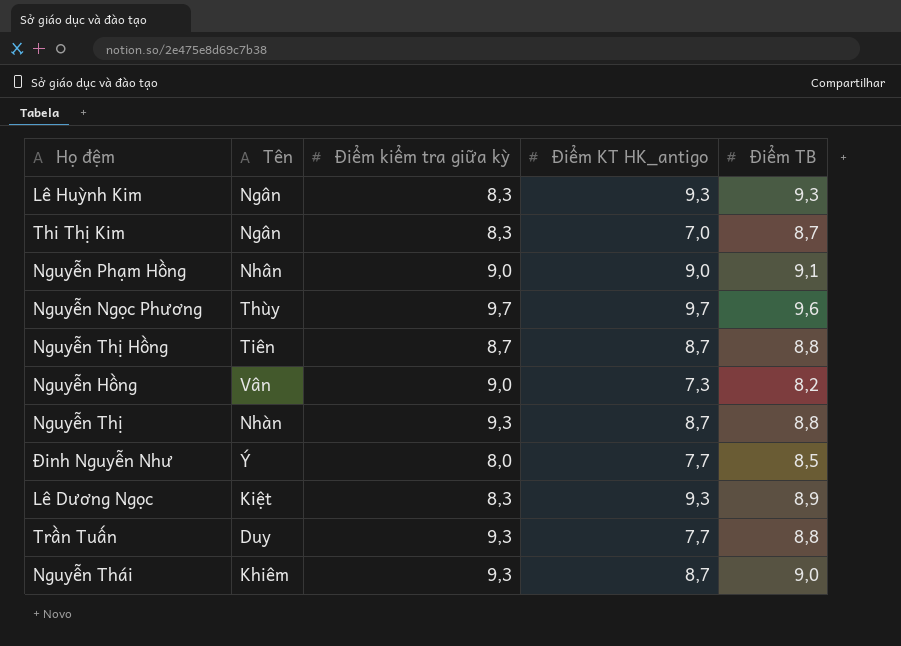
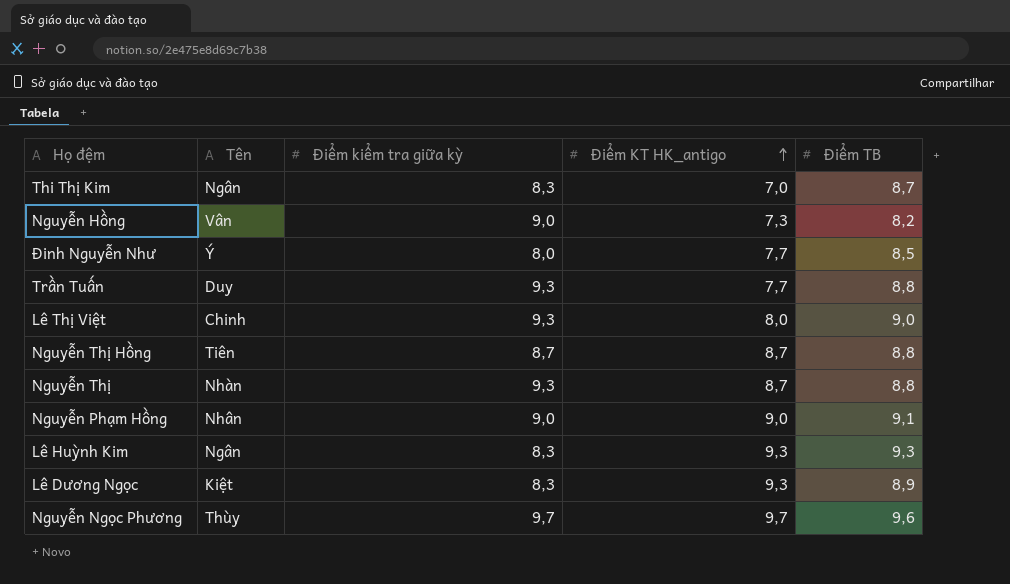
row order: none -> Điểm KT HK_antigo ascending
row Nguyễn Thái: Khiêm | 9,3 | 8,7 | 9,0 -> none
row Lê Thị Việt: none -> Chinh | 9,3 | 8,0 | 9,0

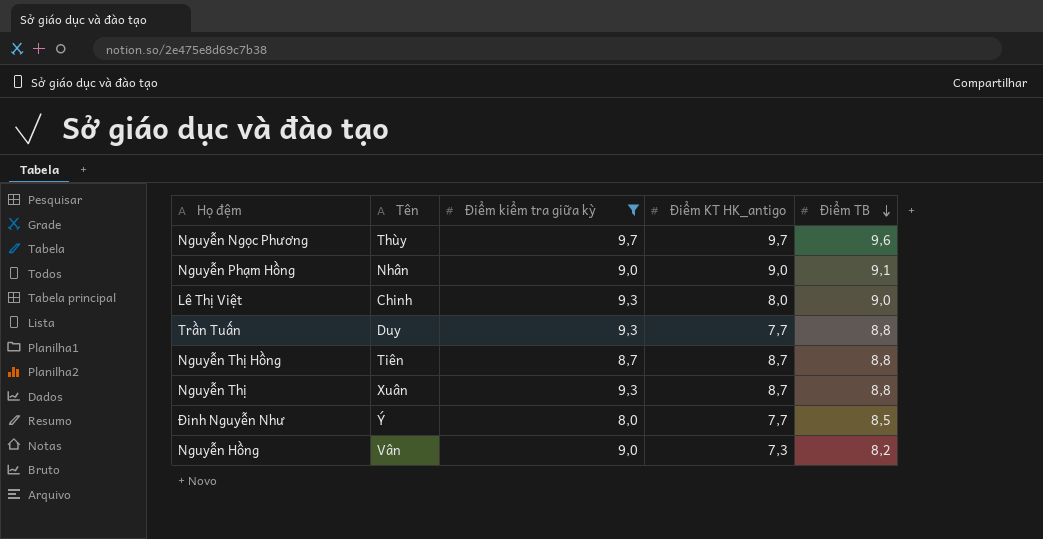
filter: none -> Điểm kiểm tra giữa kỳ != 8,3
row order: Điểm KT HK_antigo ascending -> Điểm TB descending
Nguyễn Thị | Tên: Nhàn -> Xuân

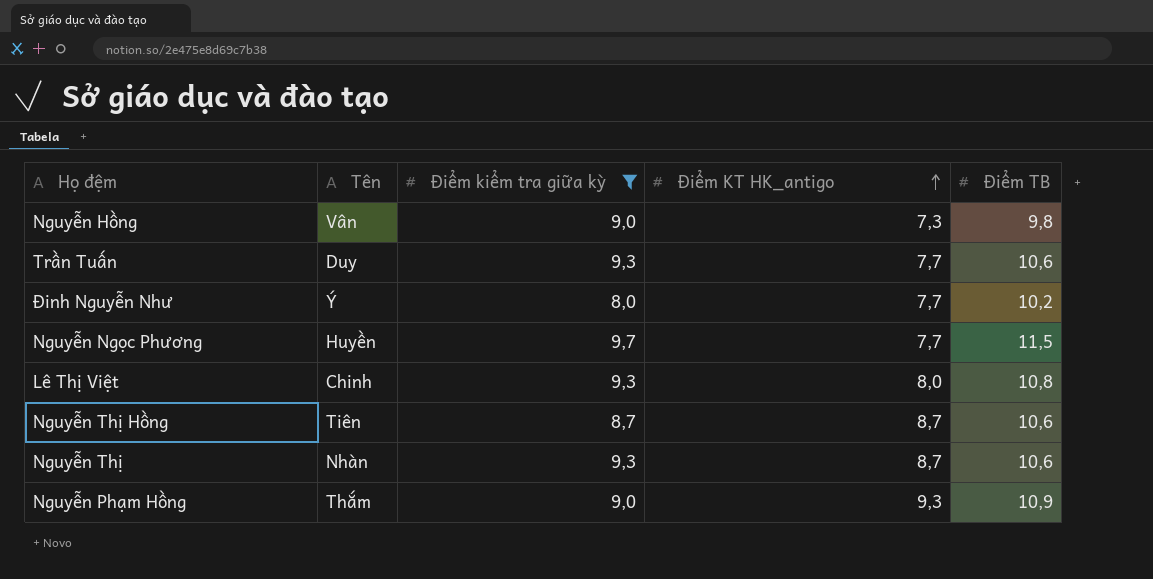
row order: Điểm TB descending -> Điểm KT HK_antigo ascending
Nguyễn Hồng | Điểm TB: 8,2 -> 9,8
Trần Tuấn | Điểm TB: 8,8 -> 10,6
Đinh Nguyễn Như | Điểm TB: 8,5 -> 10,2
Nguyễn Ngọc Phương | Tên: Thùy -> Huyền
Nguyễn Ngọc Phương | Điểm KT HK_antigo: 9,7 -> 7,7
Nguyễn Ngọc Phương | Điểm TB: 9,6 -> 11,5
Lê Thị Việt | Điểm TB: 9,0 -> 10,8
Nguyễn Thị Hồng | Điểm TB: 8,8 -> 10,6
Nguyễn Thị | Tên: Xuân -> Nhàn
Nguyễn Thị | Điểm TB: 8,8 -> 10,6
Nguyễn Phạm Hồng | Tên: Nhân -> Thắm
Nguyễn Phạm Hồng | Điểm KT HK_antigo: 9,0 -> 9,3
Nguyễn Phạm Hồng | Điểm TB: 9,1 -> 10,9

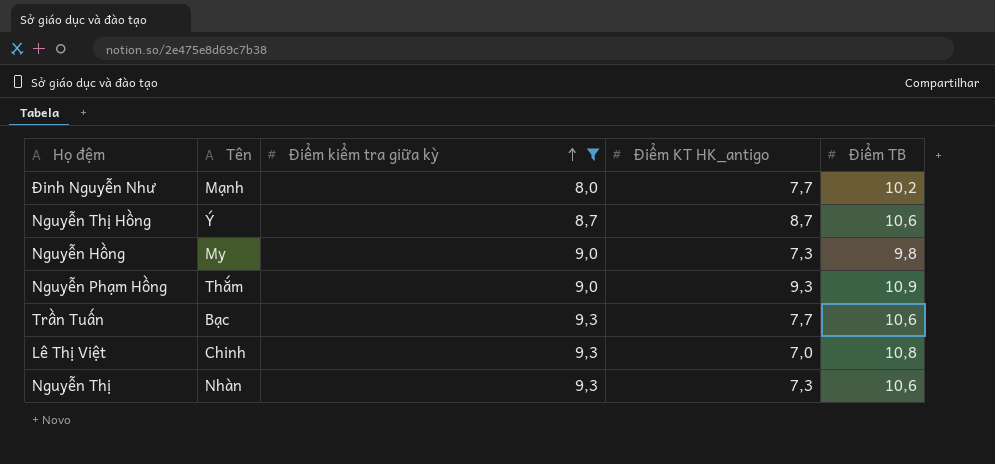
row order: Điểm KT HK_antigo ascending -> Điểm kiểm tra giữa kỳ ascending
row Nguyễn Ngọc Phương: Huyền | 9,7 | 7,7 | 11,5 -> none
Đinh Nguyễn Như | Tên: Ý -> Mạnh
Nguyễn Thị Hồng | Tên: Tiên -> Ý
Nguyễn Hồng | Tên: Vân -> My
Trần Tuấn | Tên: Duy -> Bạc
Lê Thị Việt | Điểm KT HK_antigo: 8,0 -> 7,0
Nguyễn Thị | Điểm KT HK_antigo: 8,7 -> 7,3

